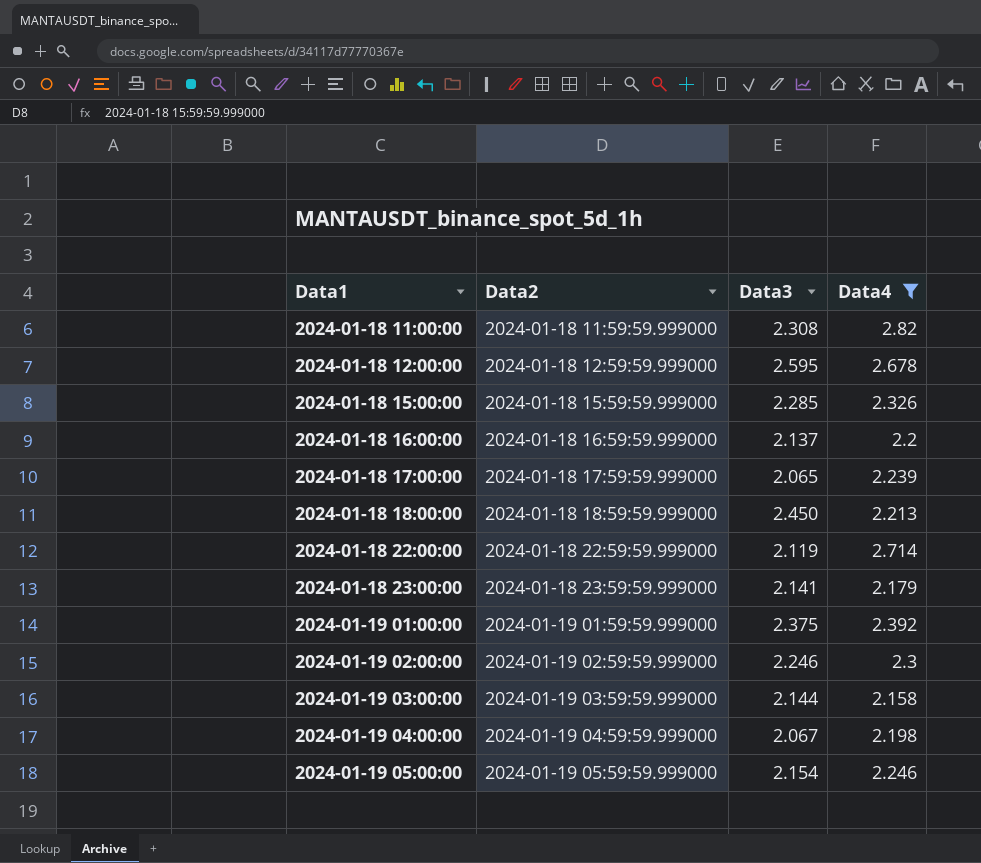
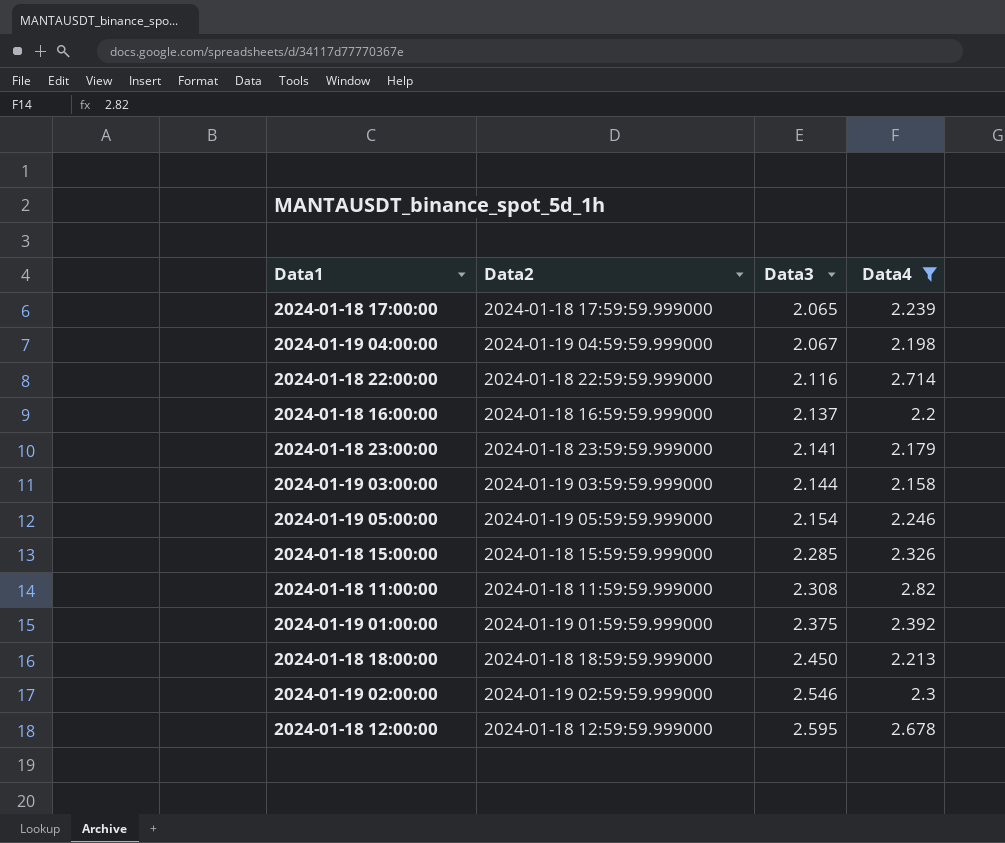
row order: Data1 ascending -> Data3 ascending
2024-01-18 22:00:00 | Data3: 2.119 -> 2.116
2024-01-19 02:00:00 | Data3: 2.246 -> 2.546

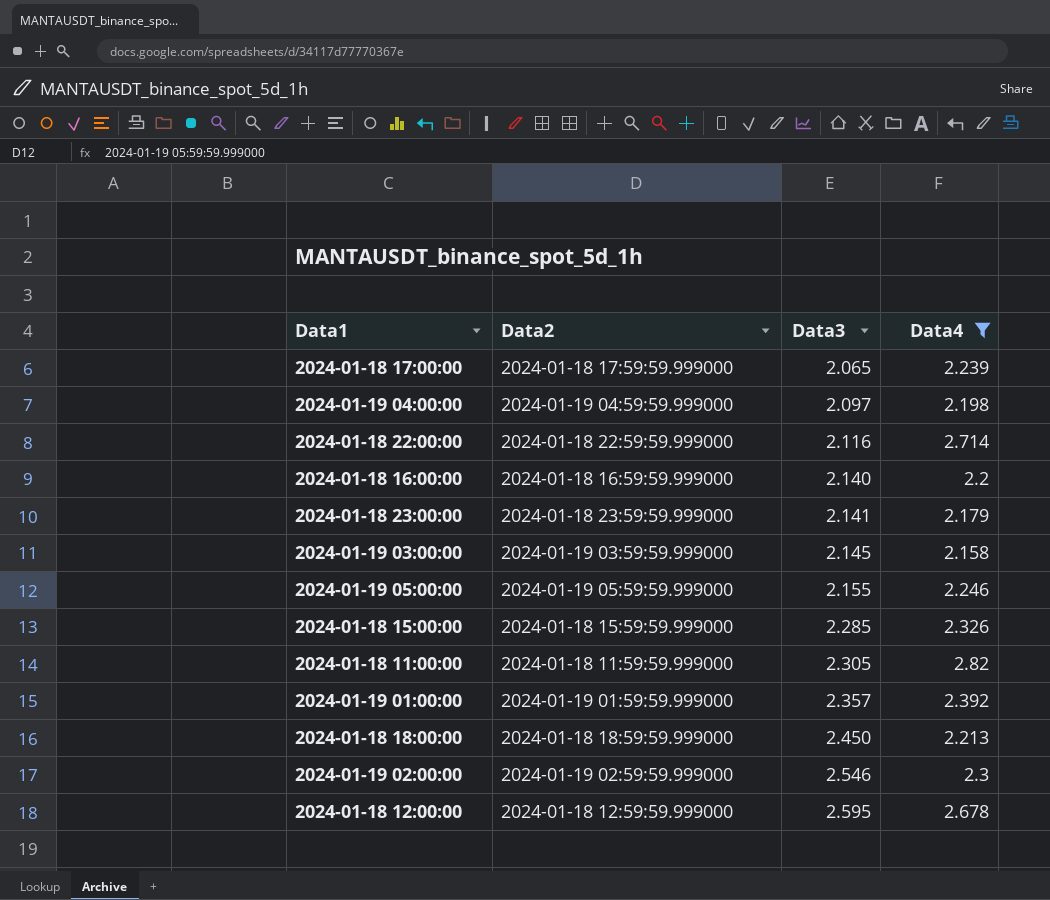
2024-01-19 04:00:00 | Data3: 2.067 -> 2.097
2024-01-18 16:00:00 | Data3: 2.137 -> 2.140
2024-01-19 03:00:00 | Data3: 2.144 -> 2.145
2024-01-19 05:00:00 | Data3: 2.154 -> 2.155
2024-01-18 11:00:00 | Data3: 2.308 -> 2.305
2024-01-19 01:00:00 | Data3: 2.375 -> 2.357

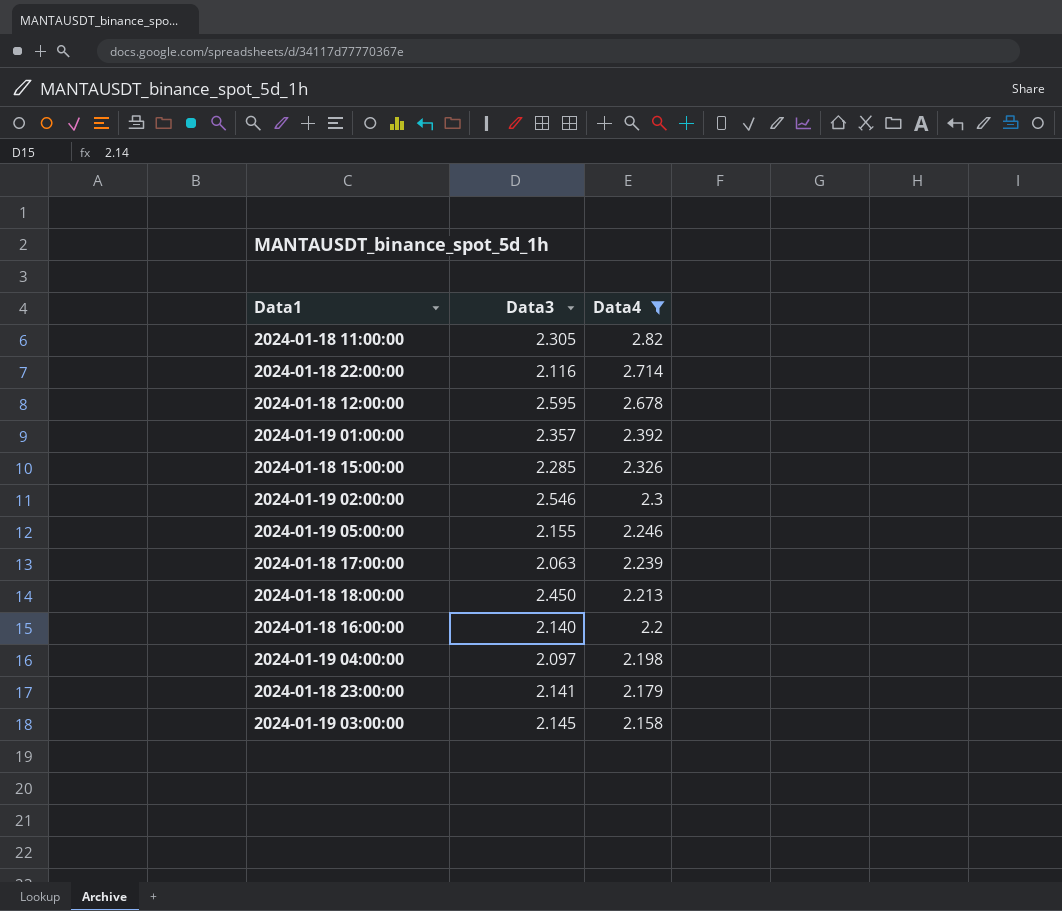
row order: Data3 ascending -> Data4 descending
column Data2 | position: 2 -> none
2024-01-18 17:00:00 | Data3: 2.065 -> 2.063

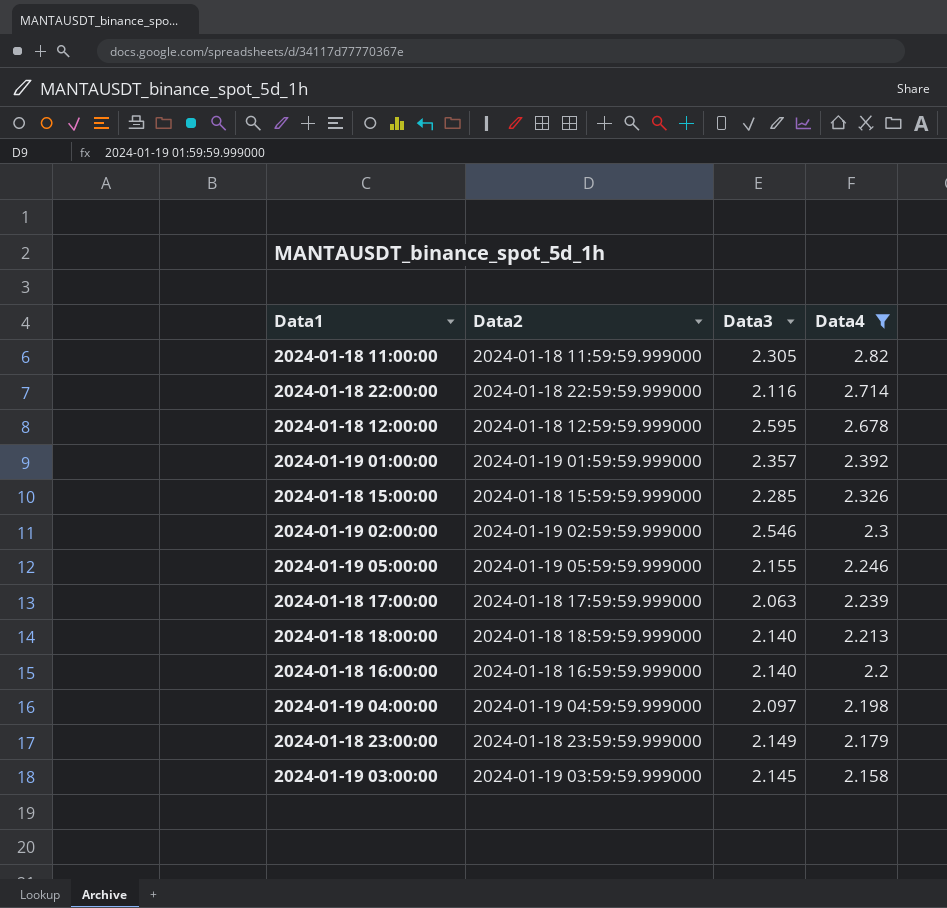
column Data2 | position: none -> 2
2024-01-18 18:00:00 | Data3: 2.450 -> 2.140
2024-01-18 23:00:00 | Data3: 2.141 -> 2.149

